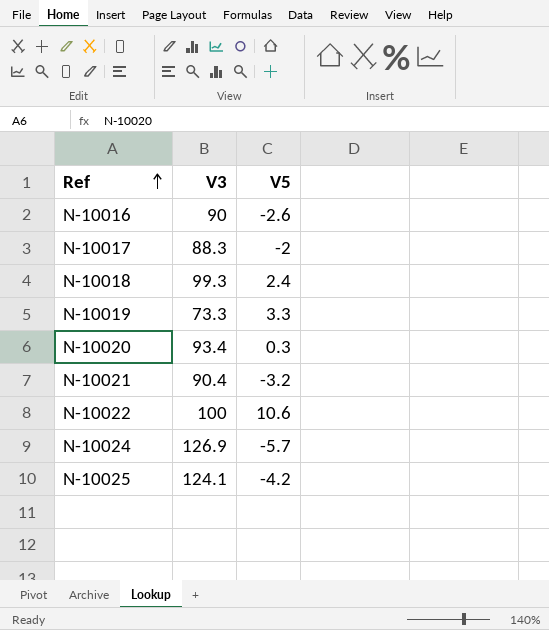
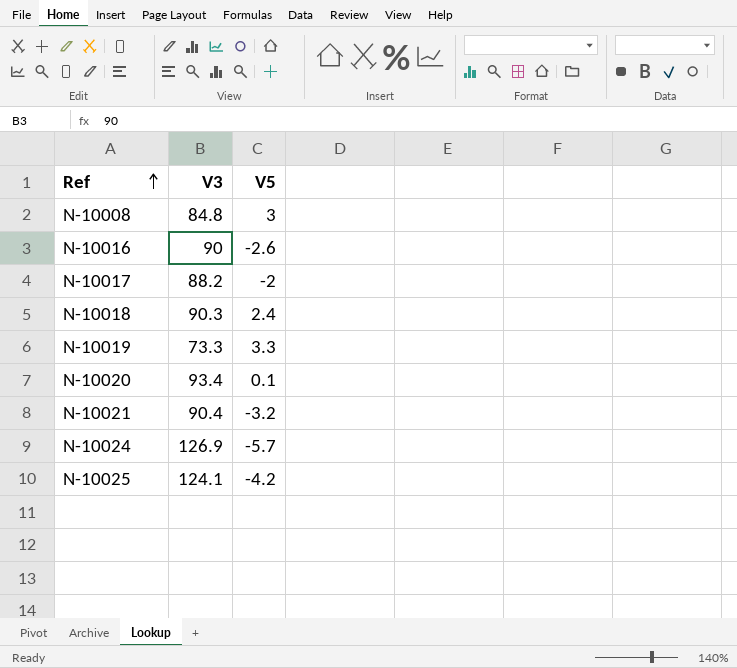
row N-10022: 100 | 10.6 -> none
row N-10008: none -> 84.8 | 3
N-10017 | V3: 88.3 -> 88.2
N-10018 | V3: 99.3 -> 90.3
N-10020 | V5: 0.3 -> 0.1

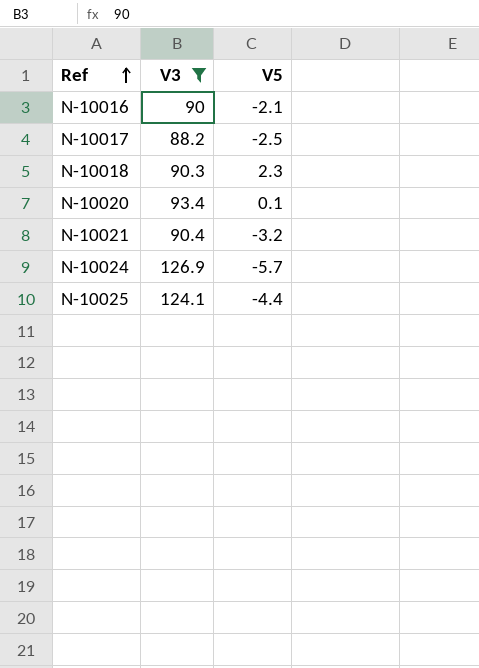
filter: none -> V3 >= 88.2
N-10016 | V5: -2.6 -> -2.1
N-10017 | V5: -2 -> -2.5
N-10018 | V5: 2.4 -> 2.3
N-10025 | V5: -4.2 -> -4.4

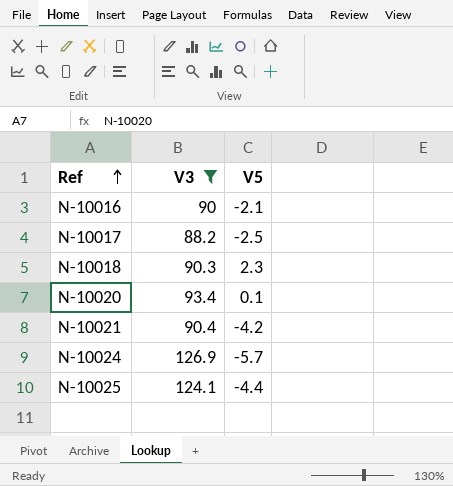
N-10021 | V5: -3.2 -> -4.2

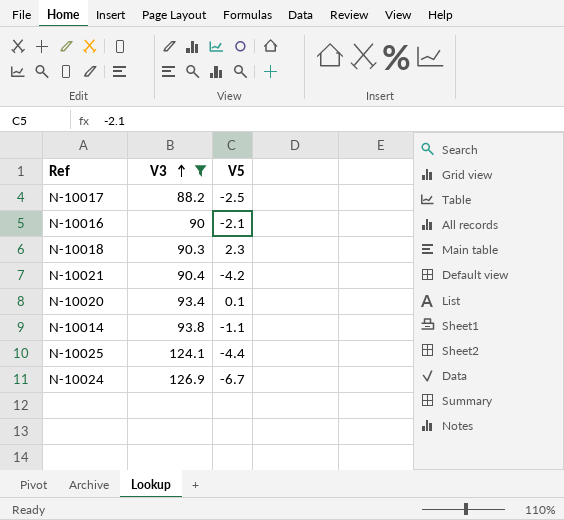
row order: Ref ascending -> V3 ascending
row N-10014: none -> 93.8 | -1.1
N-10024 | V5: -5.7 -> -6.7

